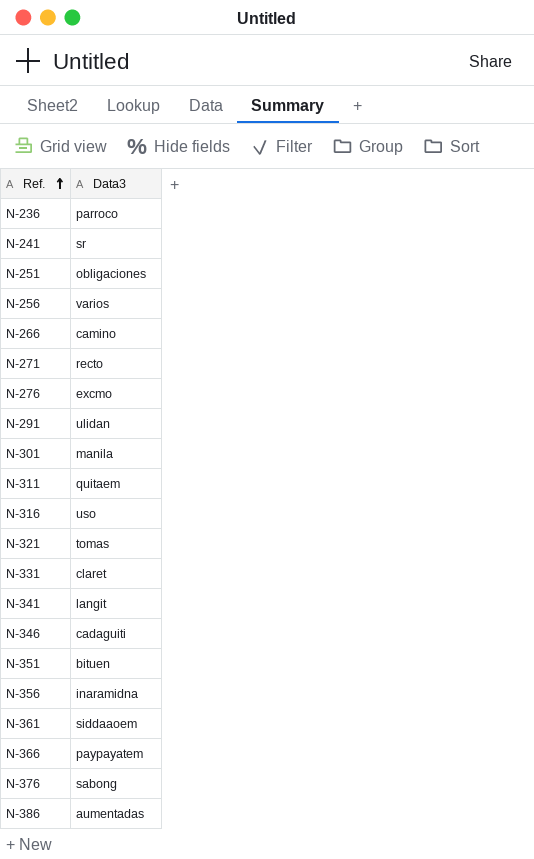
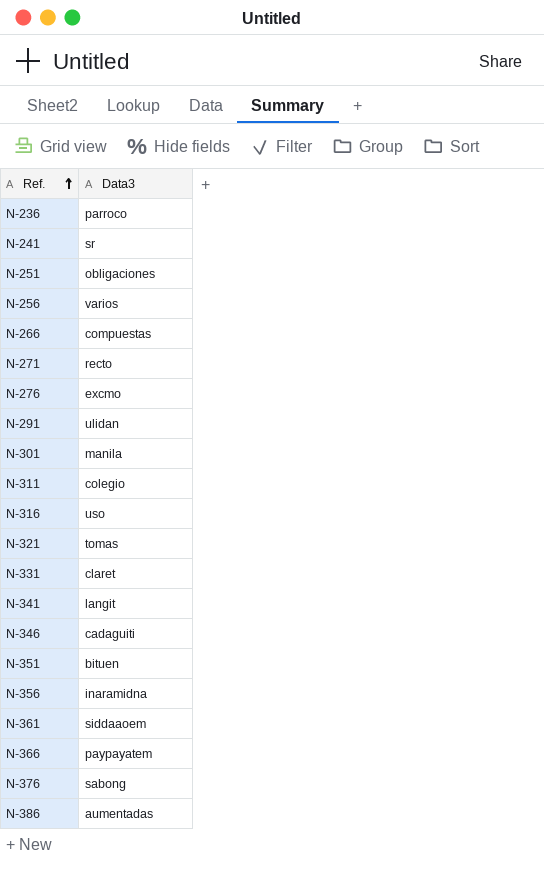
N-266 | Data3: camino -> compuestas
N-311 | Data3: quitaem -> colegio

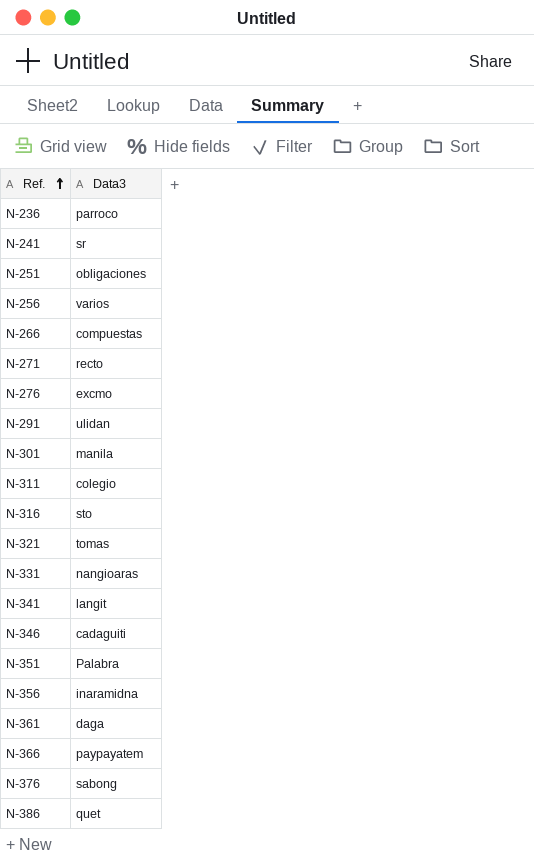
N-316 | Data3: uso -> sto
N-331 | Data3: claret -> nangioaras
N-351 | Data3: bituen -> Palabra
N-361 | Data3: siddaaoem -> daga
N-386 | Data3: aumentadas -> quet

